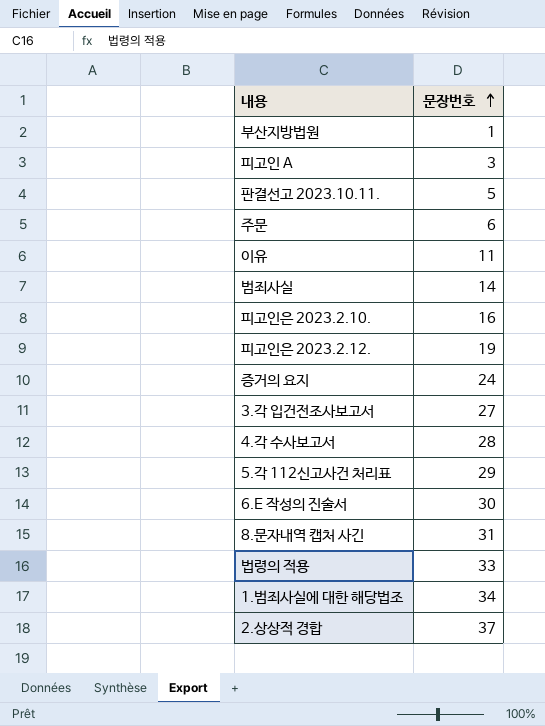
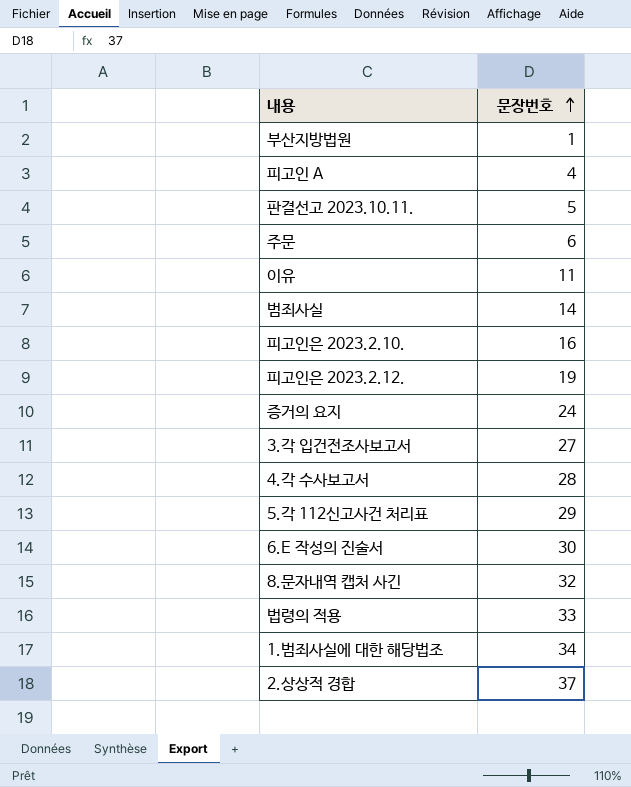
피고인 A | 문장번호: 3 -> 4
8.문자내역 캡처 사긴 | 문장번호: 31 -> 32

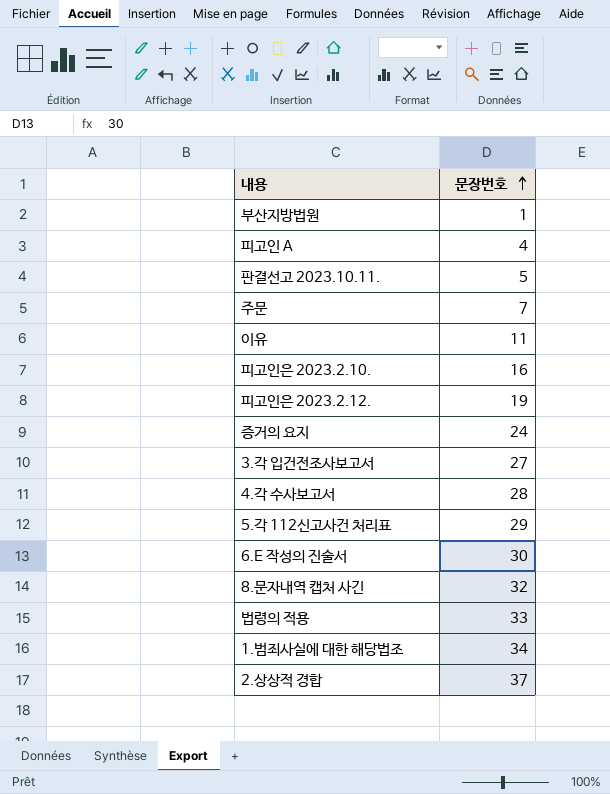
row 범죄사실: 14 -> none
주문 | 문장번호: 6 -> 7

